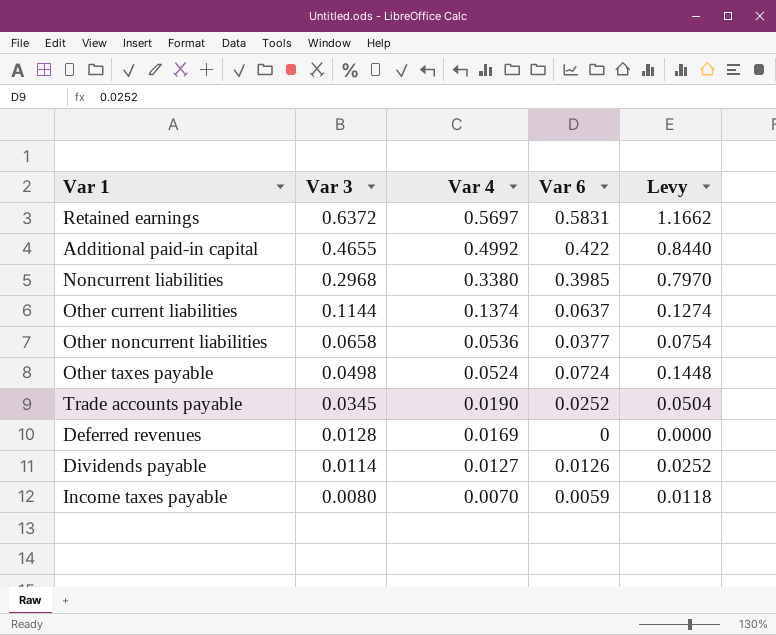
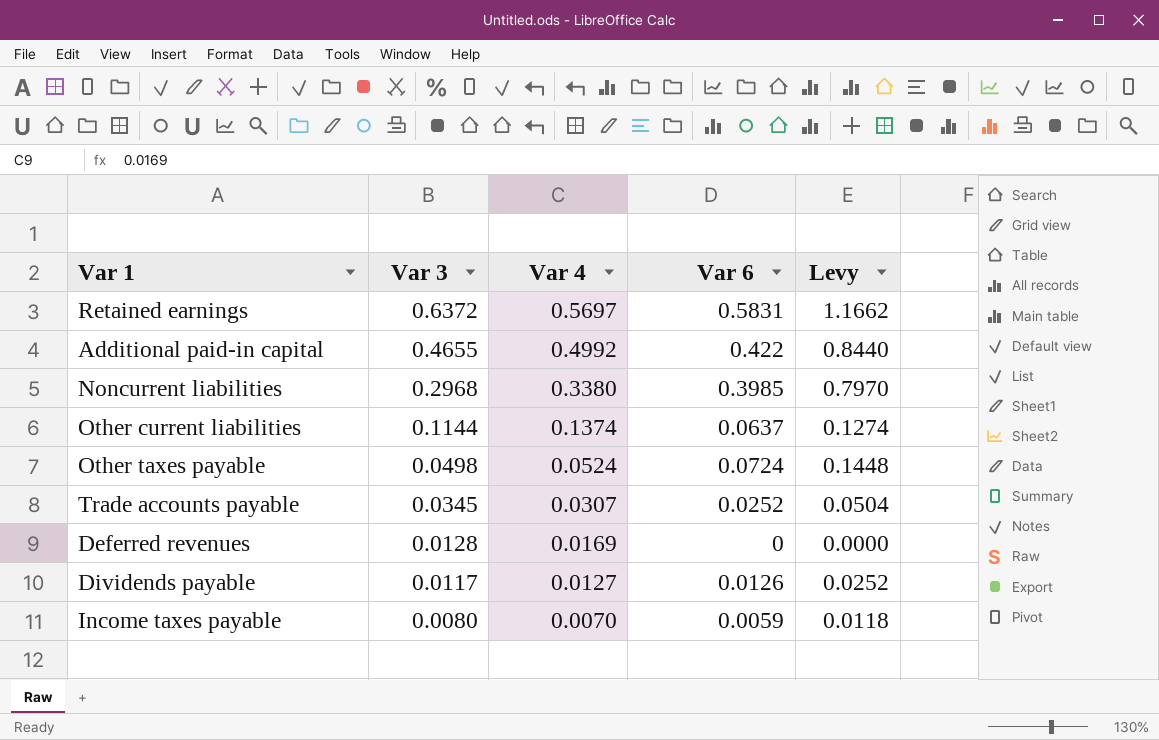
row Other noncurrent liabilities: 0.0658 | 0.0536 | 0.0377 | 0.0754 -> none
Trade accounts payable | Var 4: 0.0190 -> 0.0307
Dividends payable | Var 3: 0.0114 -> 0.0117

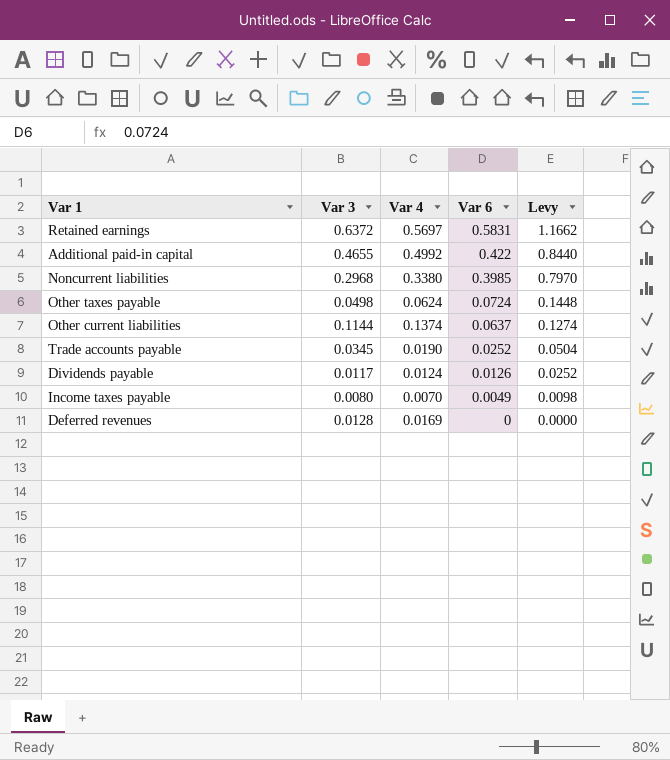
row order: Var 3 descending -> Var 6 descending
Other taxes payable | Var 4: 0.0524 -> 0.0624
Trade accounts payable | Var 4: 0.0307 -> 0.0190
Dividends payable | Var 4: 0.0127 -> 0.0124
Income taxes payable | Var 6: 0.0059 -> 0.0049
Income taxes payable | Levy: 0.0118 -> 0.0098

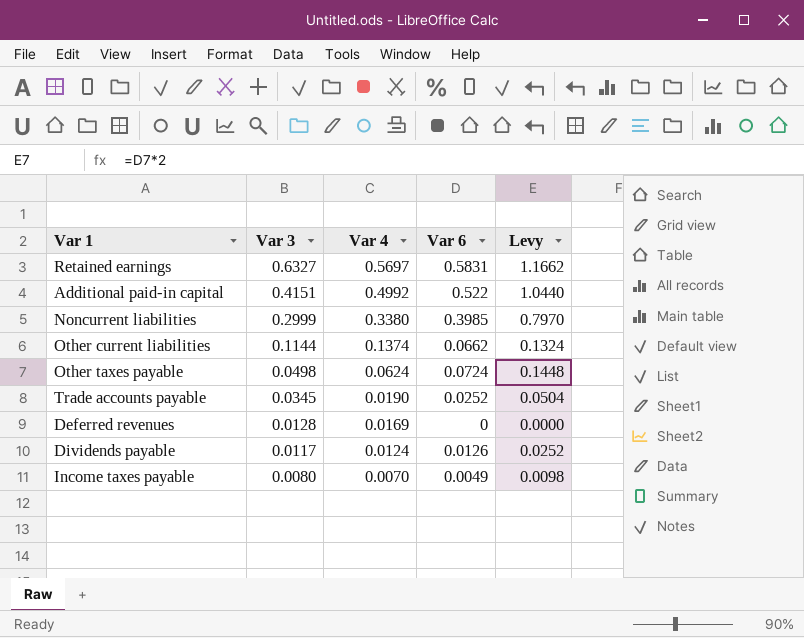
row order: Var 6 descending -> Var 3 descending
Retained earnings | Var 3: 0.6372 -> 0.6327
Additional paid-in capital | Var 3: 0.4655 -> 0.4151
Additional paid-in capital | Var 6: 0.422 -> 0.522
Additional paid-in capital | Levy: 0.8440 -> 1.0440
Noncurrent liabilities | Var 3: 0.2968 -> 0.2999
Other current liabilities | Var 6: 0.0637 -> 0.0662
Other current liabilities | Levy: 0.1274 -> 0.1324

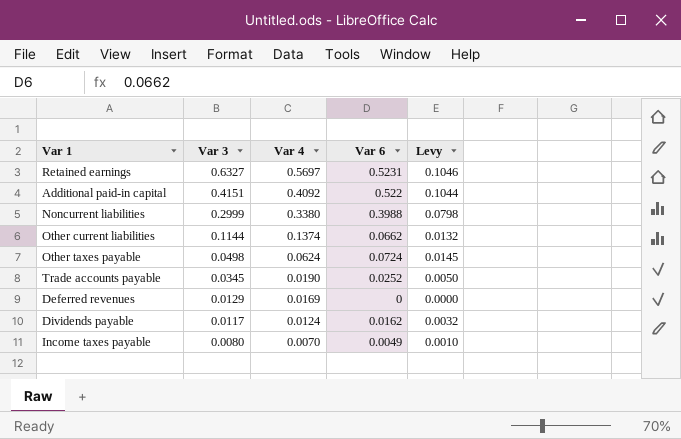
column Levy | formula: [Var 6] * 2 -> [Var 6] * 0.2
Retained earnings | Var 6: 0.5831 -> 0.5231
Additional paid-in capital | Var 4: 0.4992 -> 0.4092
Noncurrent liabilities | Var 6: 0.3985 -> 0.3988
Deferred revenues | Var 3: 0.0128 -> 0.0129
Dividends payable | Var 6: 0.0126 -> 0.0162

